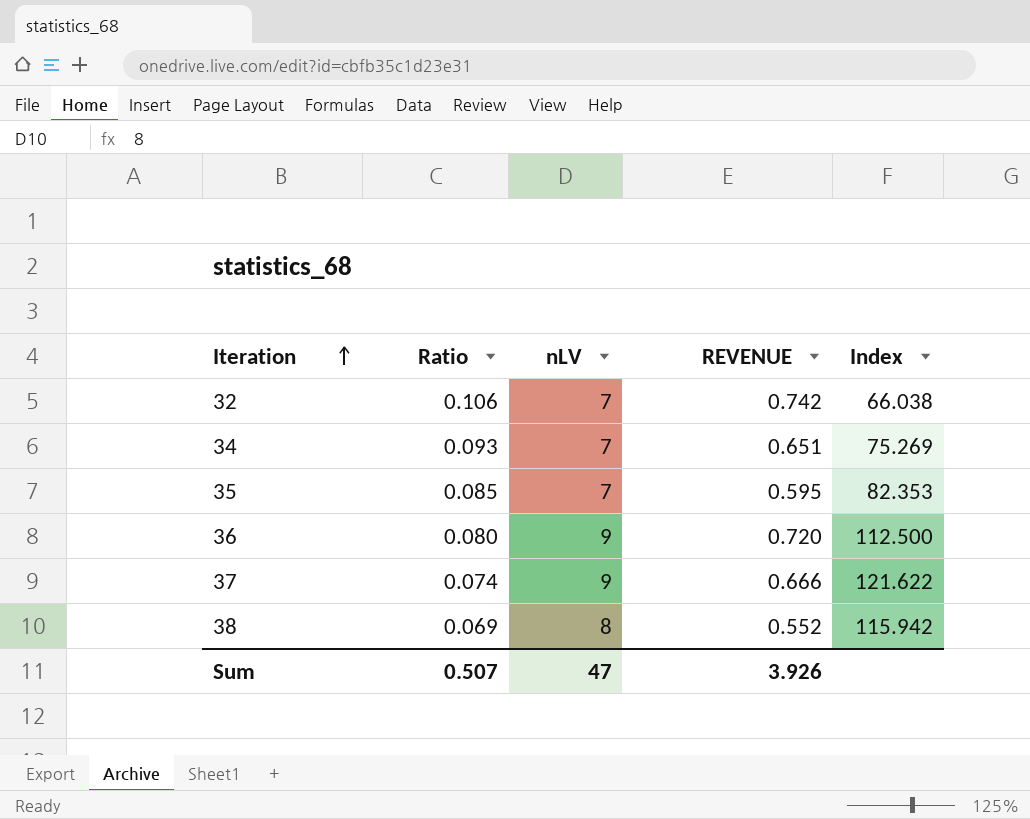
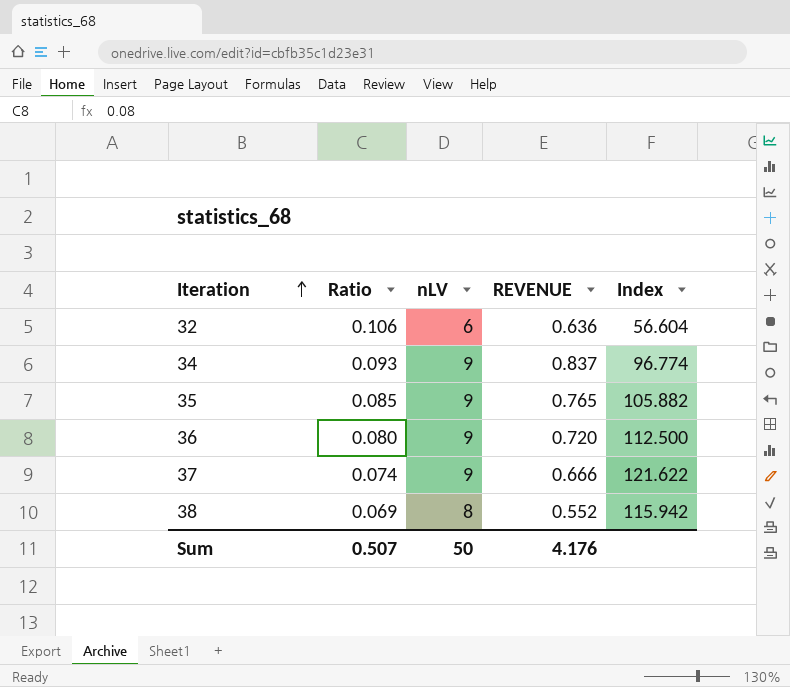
32 | nLV: 7 -> 6
32 | REVENUE: 0.742 -> 0.636
32 | Index: 66.038 -> 56.604
34 | nLV: 7 -> 9
34 | REVENUE: 0.651 -> 0.837
34 | Index: 75.269 -> 96.774
35 | nLV: 7 -> 9
35 | REVENUE: 0.595 -> 0.765
35 | Index: 82.353 -> 105.882
Sum | nLV: 47 -> 50
Sum | REVENUE: 3.926 -> 4.176

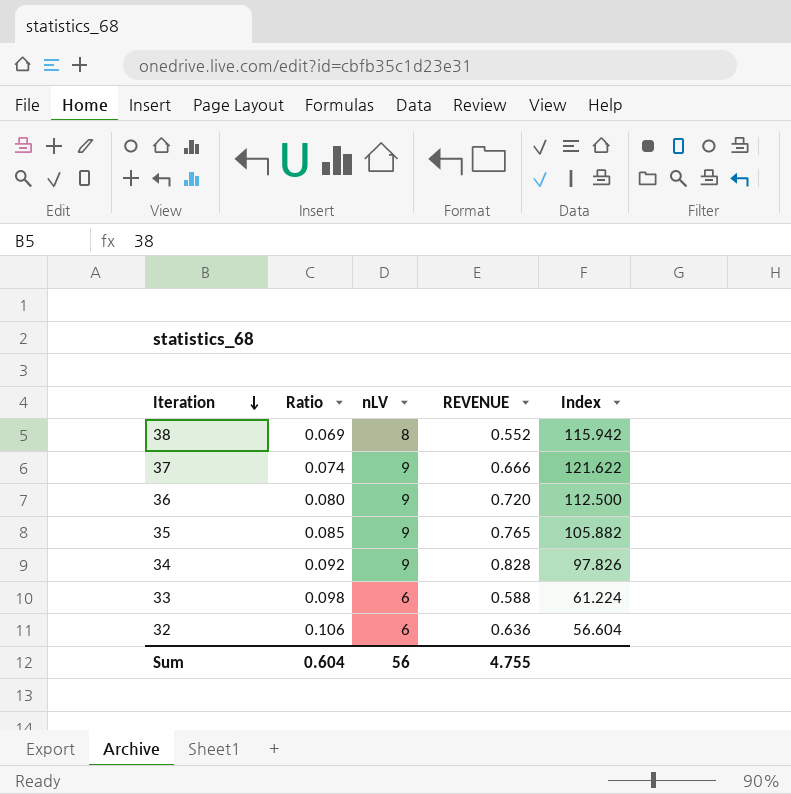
row order: Iteration ascending -> Iteration descending
34 | Ratio: 0.093 -> 0.092
34 | REVENUE: 0.837 -> 0.828
34 | Index: 96.774 -> 97.826
row 33: none -> 0.098 | 6 | 0.588 | 61.224
Sum | Ratio: 0.507 -> 0.604
Sum | nLV: 50 -> 56
Sum | REVENUE: 4.176 -> 4.755

